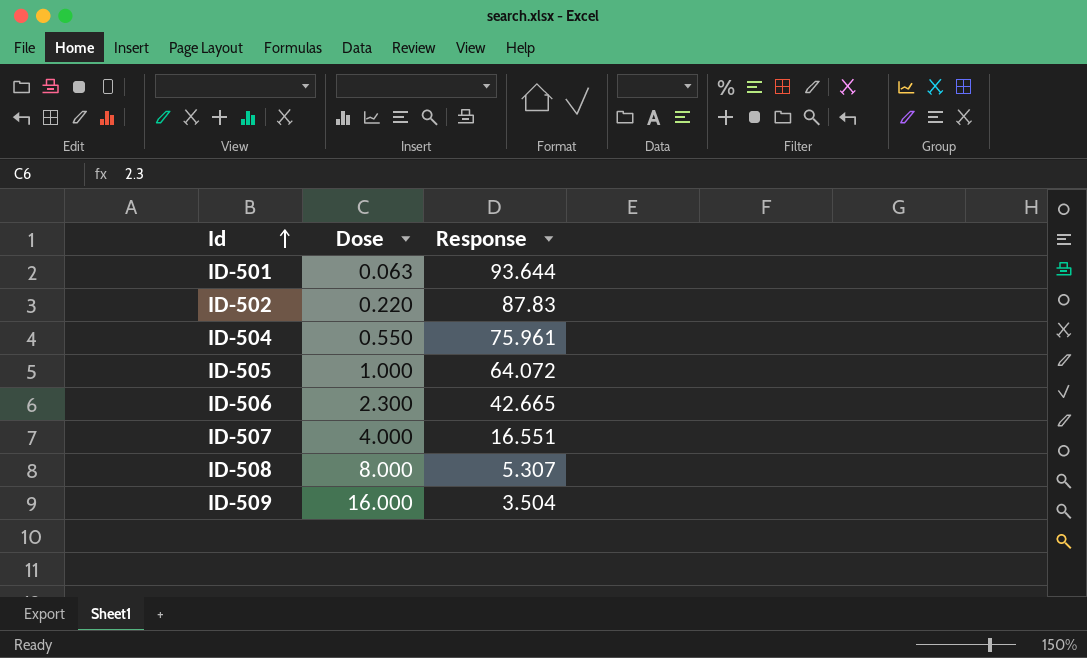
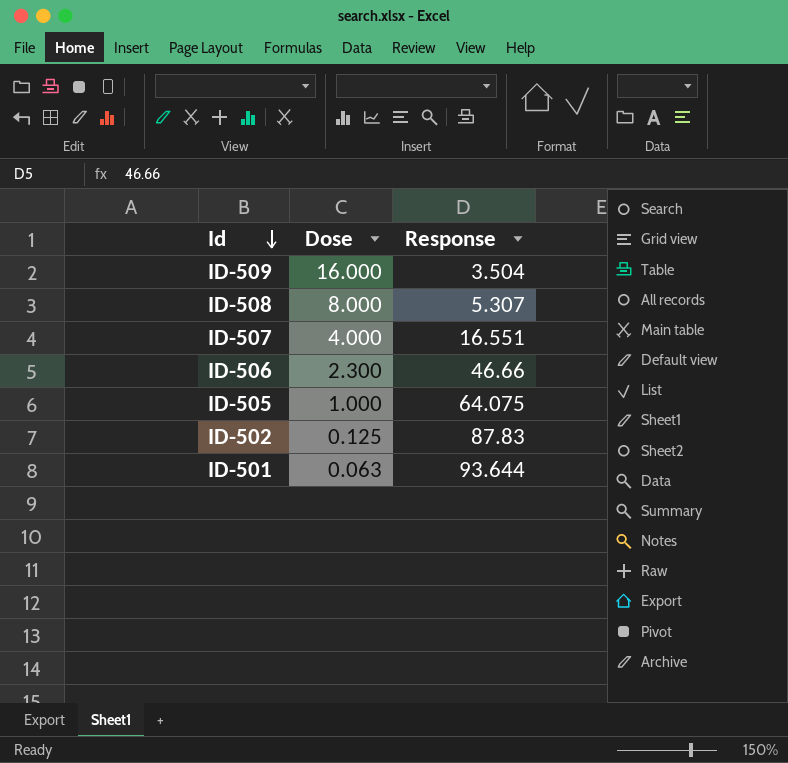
row order: Id ascending -> Id descending
row ID-504: 0.550 | 75.961 -> none
ID-506 | Response: 42.665 -> 46.66
ID-505 | Response: 64.072 -> 64.075
ID-502 | Dose: 0.220 -> 0.125

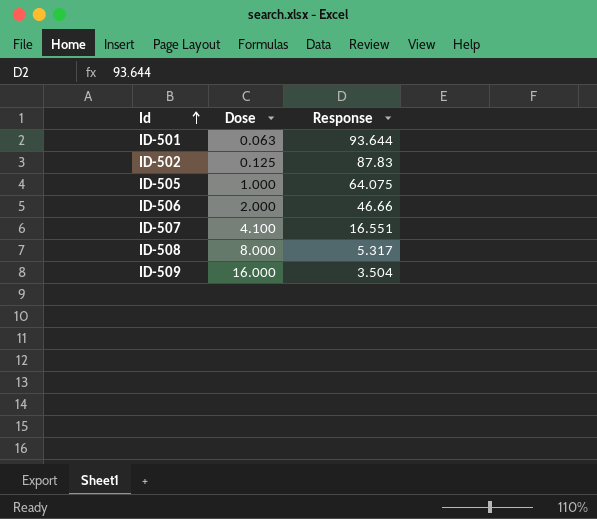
row order: Id descending -> Id ascending
ID-506 | Dose: 2.300 -> 2.000
ID-507 | Dose: 4.000 -> 4.100
ID-508 | Response: 5.307 -> 5.317

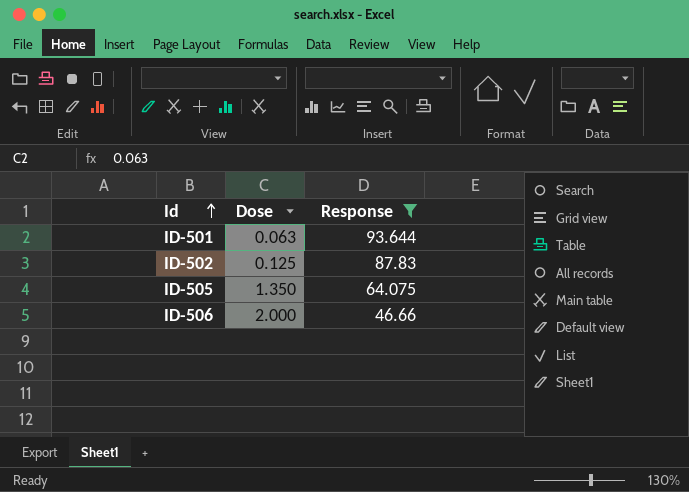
filter: none -> Response >= 46.66
ID-505 | Dose: 1.000 -> 1.350

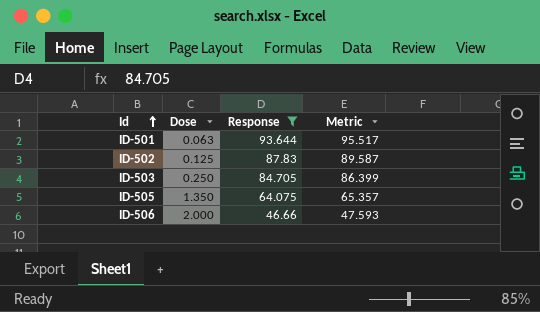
column Metric | formula: none -> [Response] * 1.02
row ID-503: none -> 0.250 | 84.705 | 86.399

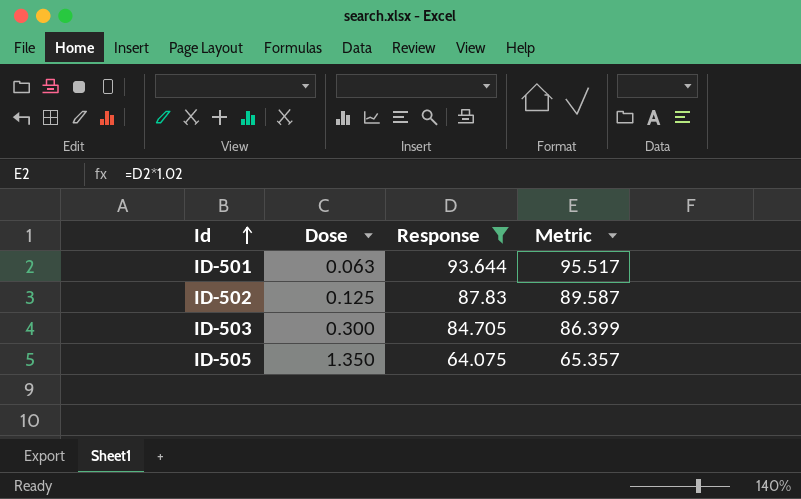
row ID-506: 2.000 | 46.66 | 47.593 -> none
ID-503 | Dose: 0.250 -> 0.300

